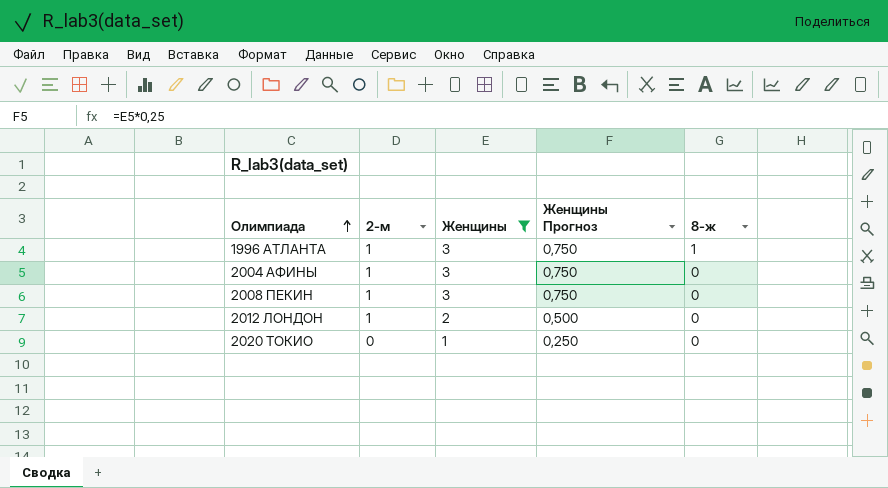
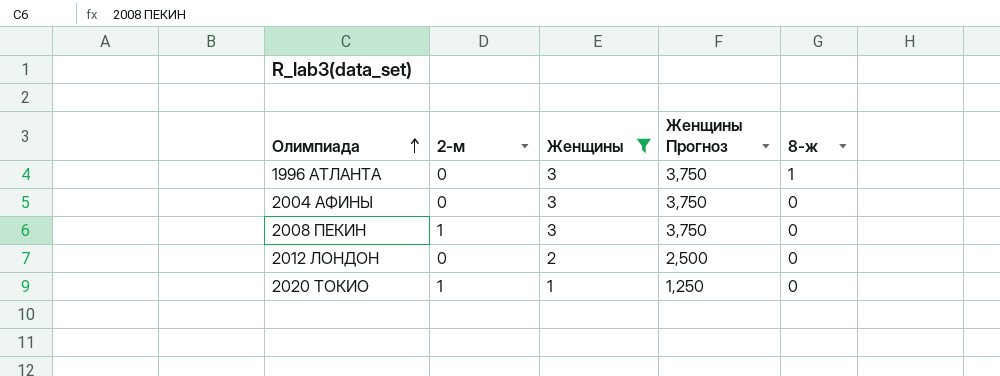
column Женщины Прогноз | formula: [Женщины] * 0,25 -> [Женщины] * 1,25
1996 АТЛАНТА | 2-м: 1 -> 0
2004 АФИНЫ | 2-м: 1 -> 0
2012 ЛОНДОН | 2-м: 1 -> 0
2020 ТОКИО | 2-м: 0 -> 1

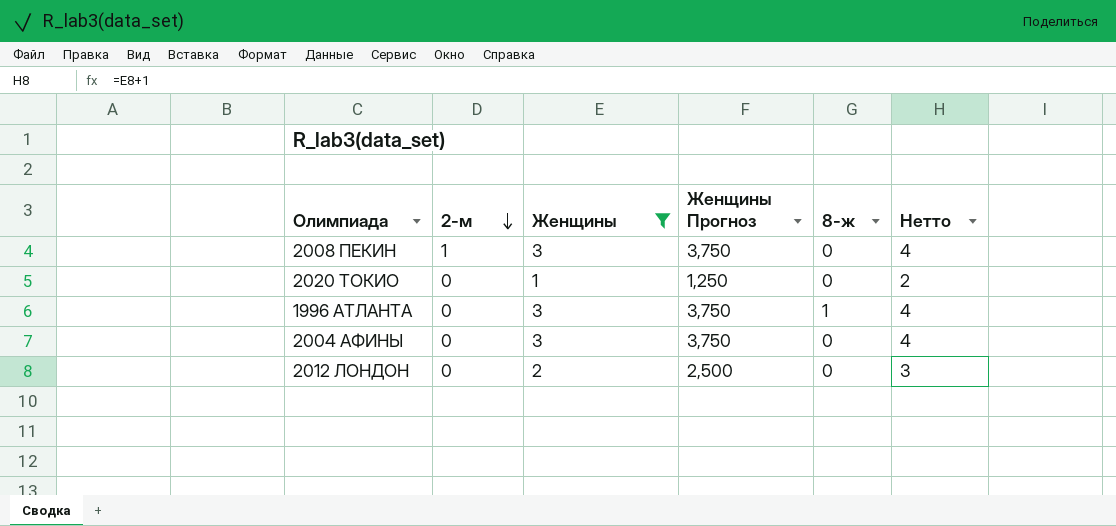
row order: Олимпиада ascending -> 2-м descending
column Нетто | formula: none -> [Женщины] + 1
2020 ТОКИО | 2-м: 1 -> 0

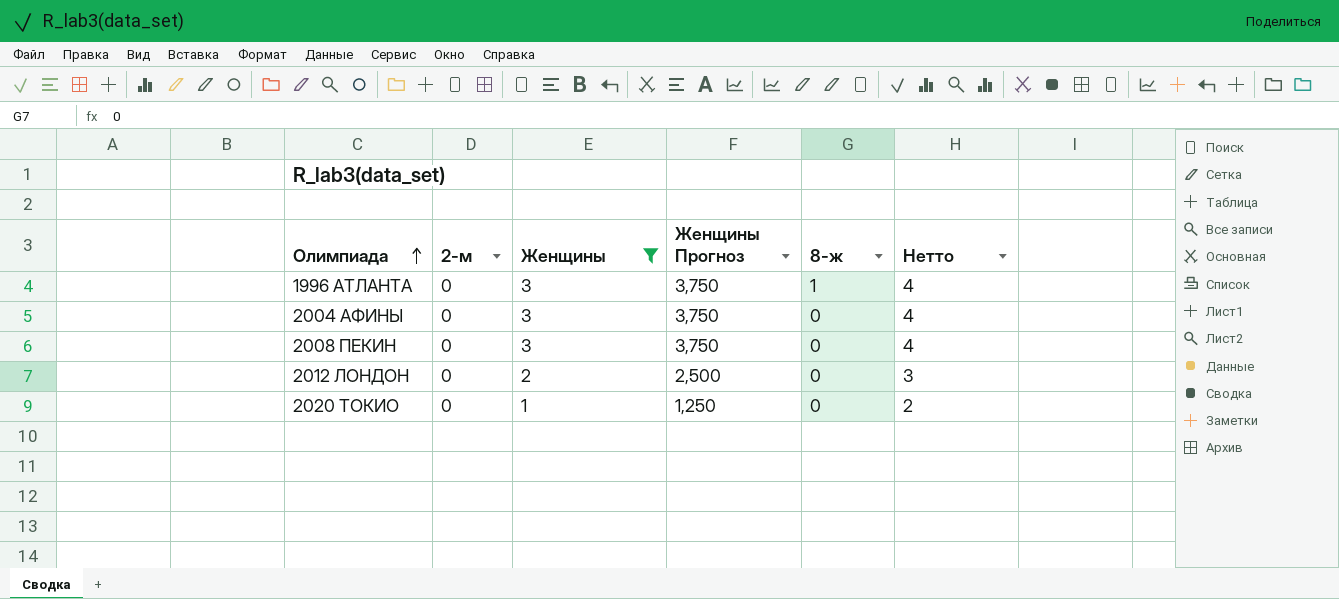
row order: 2-м descending -> Олимпиада ascending
2008 ПЕКИН | 2-м: 1 -> 0

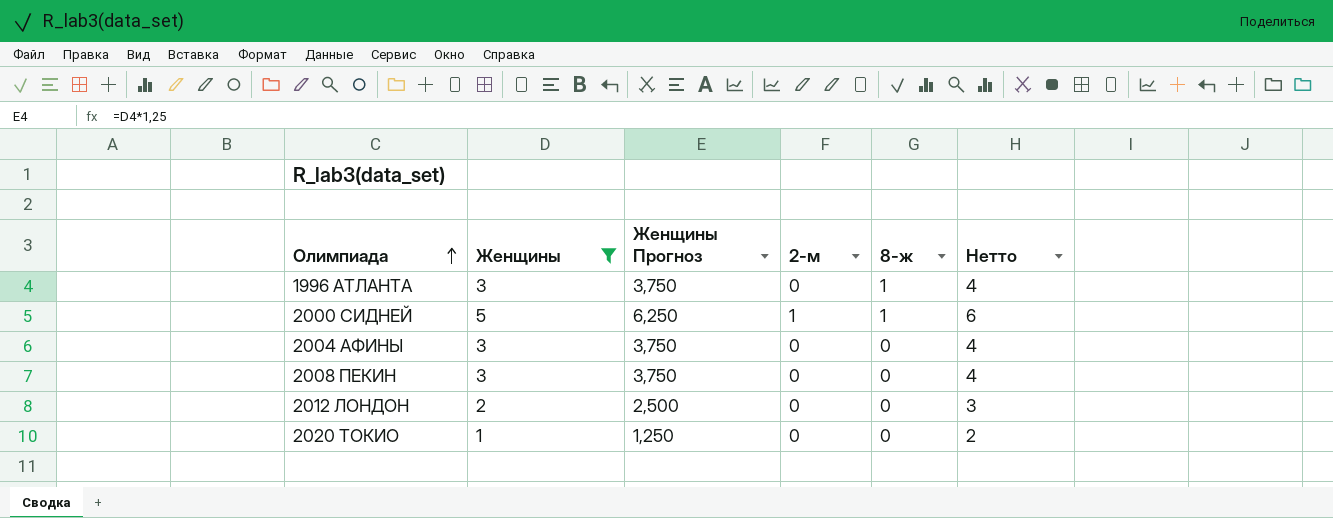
column 2-м | position: 2 -> 4
row 2000 СИДНЕЙ: none -> 5 | 6,250 | 1 | 1 | 6

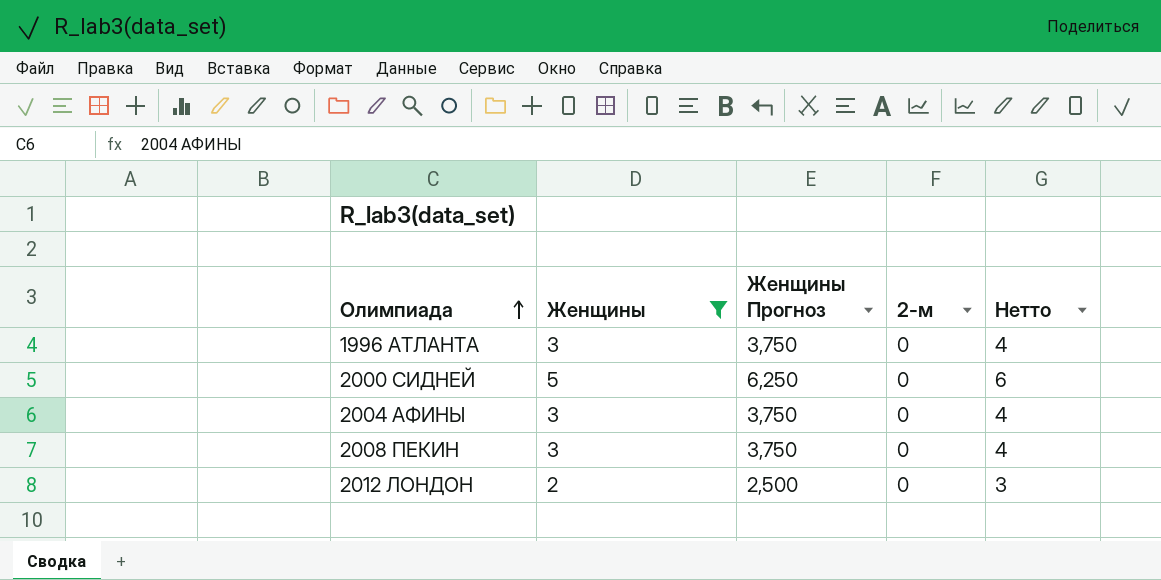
column 8-ж | position: 5 -> none
row 2020 ТОКИО: 1 | 1,250 | 0 | 0 | 2 -> none
2000 СИДНЕЙ | 2-м: 1 -> 0

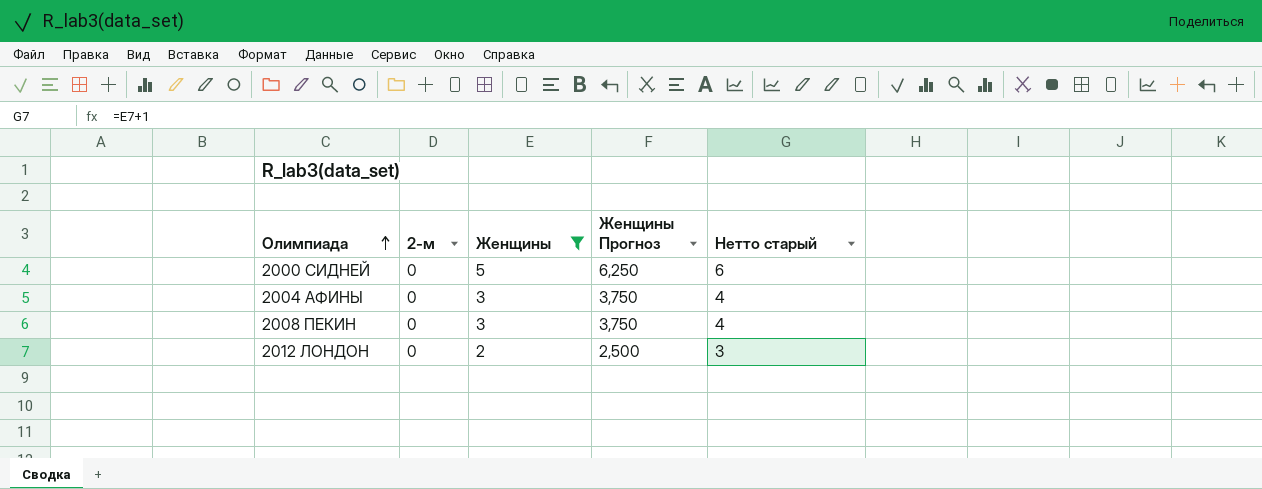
column 2-м | position: 4 -> 2
column name: Нетто -> Нетто старый
row 1996 АТЛАНТА: 3 | 3,750 | 0 | 4 -> none

